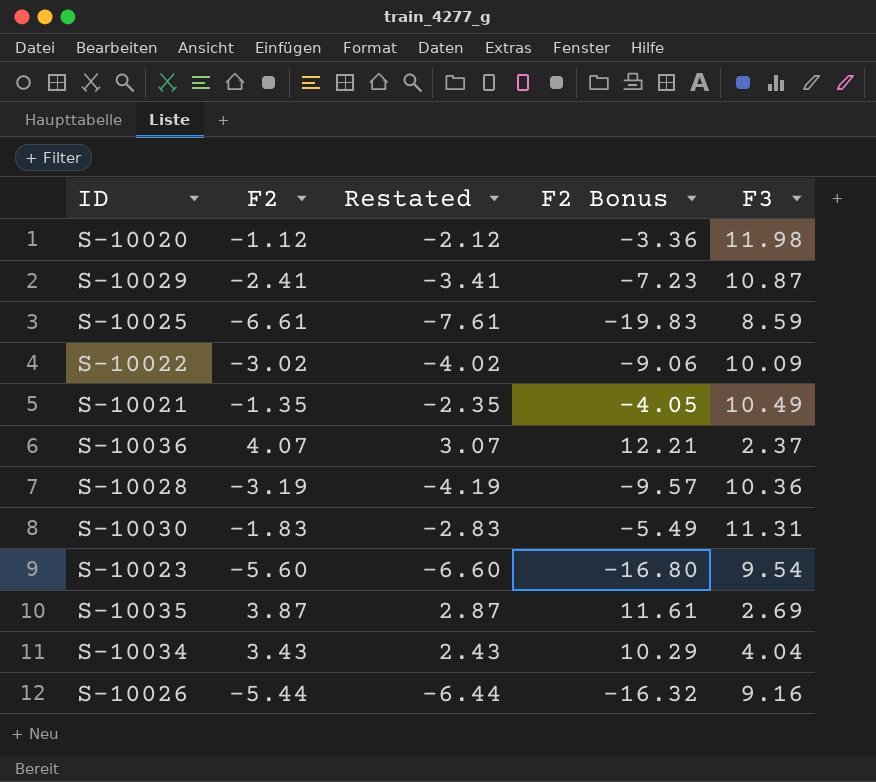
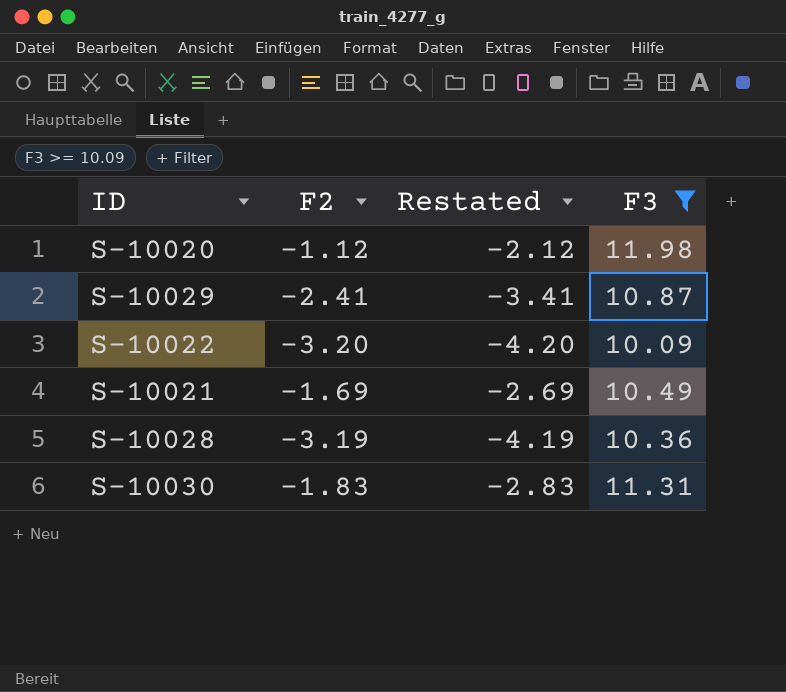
filter: none -> F3 >= 10.09
column F2 Bonus | formula: [F2] * 3 -> none
S-10022 | F2: -3.02 -> -3.20
S-10022 | Restated: -4.02 -> -4.20
S-10021 | F2: -1.35 -> -1.69
S-10021 | Restated: -2.35 -> -2.69

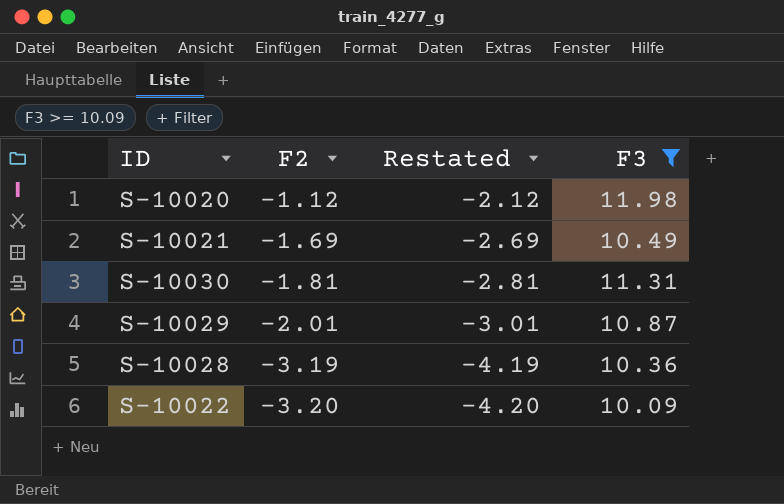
row order: none -> F2 descending
S-10030 | F2: -1.83 -> -1.81
S-10030 | Restated: -2.83 -> -2.81
S-10029 | F2: -2.41 -> -2.01
S-10029 | Restated: -3.41 -> -3.01

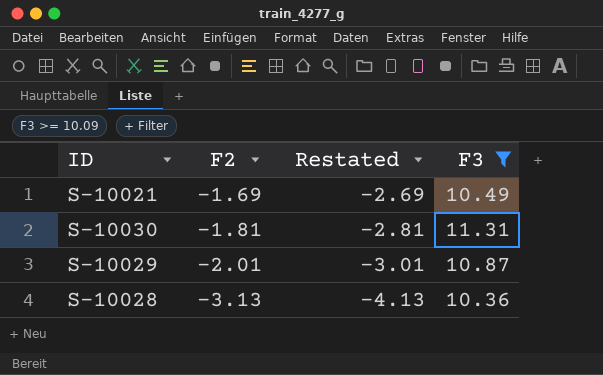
row S-10020: -1.12 | -2.12 | 11.98 -> none
row S-10022: -3.20 | -4.20 | 10.09 -> none
S-10028 | F2: -3.19 -> -3.13
S-10028 | Restated: -4.19 -> -4.13

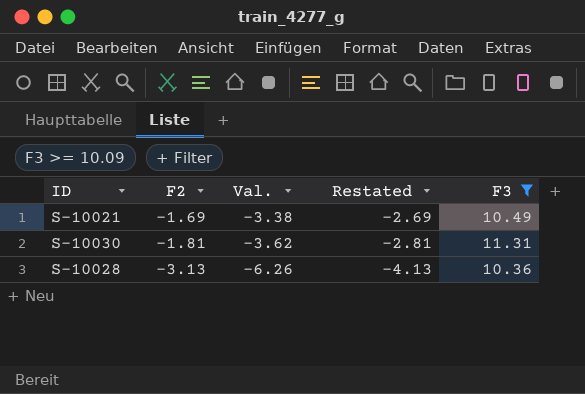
column Val. | formula: none -> [F2] * 2
row S-10029: -2.01 | -3.01 | 10.87 -> none

